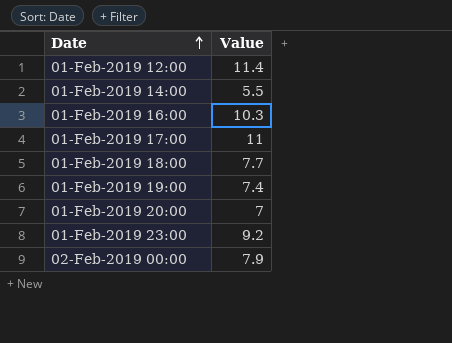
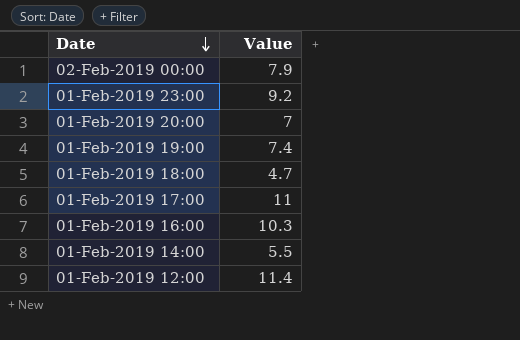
row order: Date ascending -> Date descending
01-Feb-2019 18:00 | Value: 7.7 -> 4.7

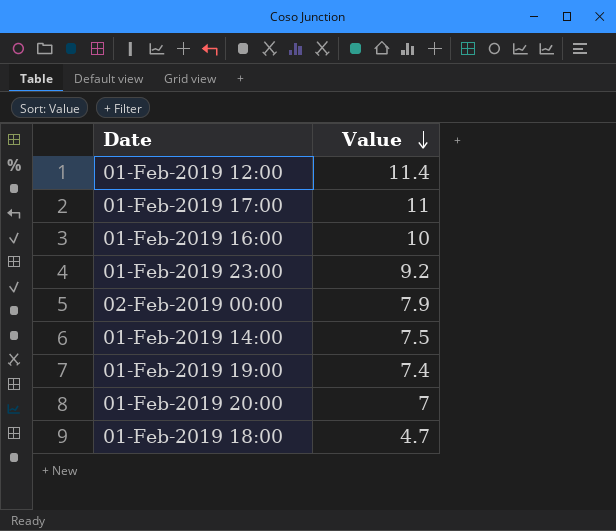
row order: Date descending -> Value descending
01-Feb-2019 16:00 | Value: 10.3 -> 10
01-Feb-2019 14:00 | Value: 5.5 -> 7.5

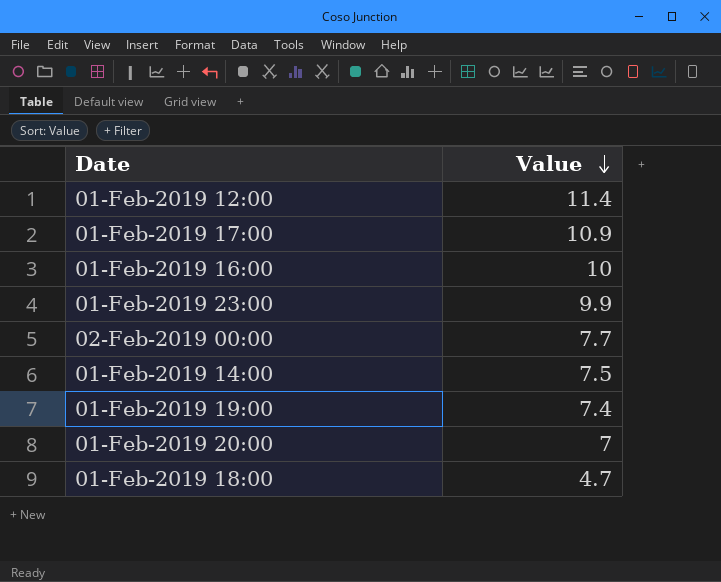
01-Feb-2019 17:00 | Value: 11 -> 10.9
01-Feb-2019 23:00 | Value: 9.2 -> 9.9
02-Feb-2019 00:00 | Value: 7.9 -> 7.7

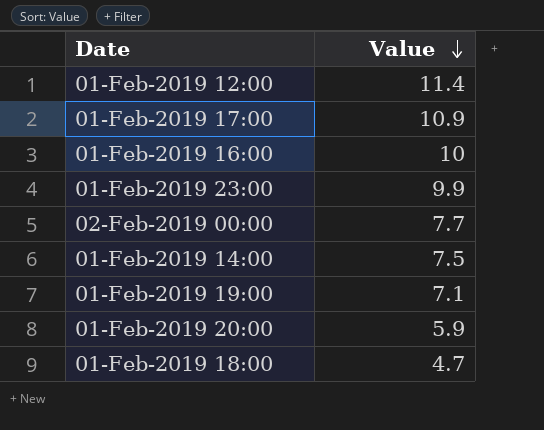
01-Feb-2019 19:00 | Value: 7.4 -> 7.1
01-Feb-2019 20:00 | Value: 7 -> 5.9

